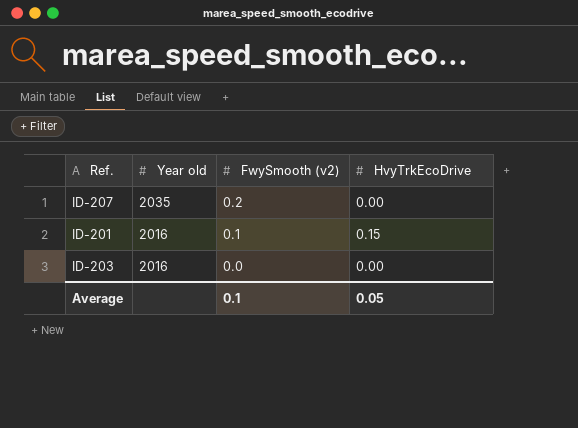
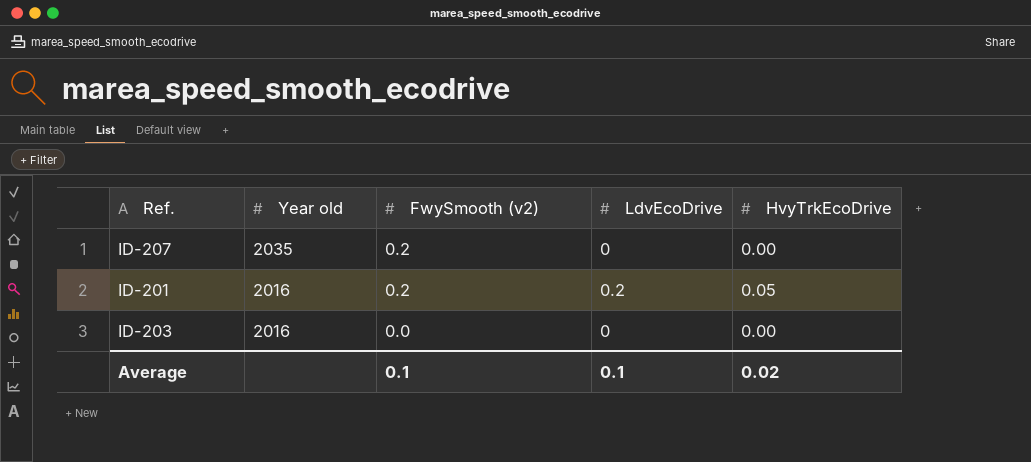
column LdvEcoDrive | position: none -> 4
ID-201 | FwySmooth (v2): 0.1 -> 0.2
ID-201 | HvyTrkEcoDrive: 0.15 -> 0.05
Average | HvyTrkEcoDrive: 0.05 -> 0.02

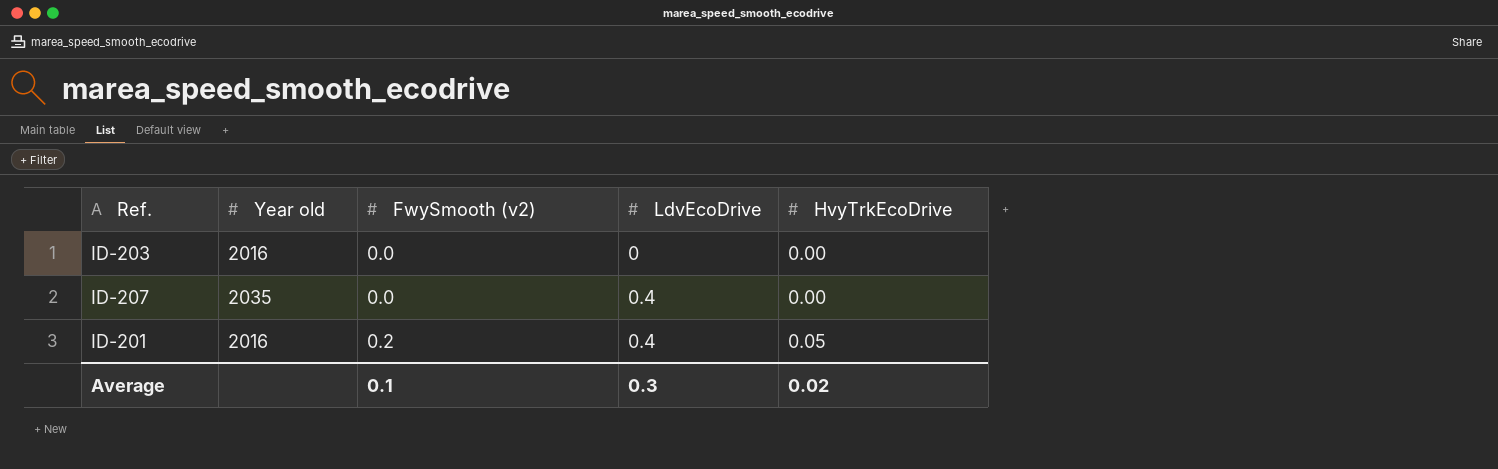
row order: Year old descending -> FwySmooth (v2) ascending
ID-207 | FwySmooth (v2): 0.2 -> 0.0
ID-207 | LdvEcoDrive: 0 -> 0.4
ID-201 | LdvEcoDrive: 0.2 -> 0.4
Average | LdvEcoDrive: 0.1 -> 0.3

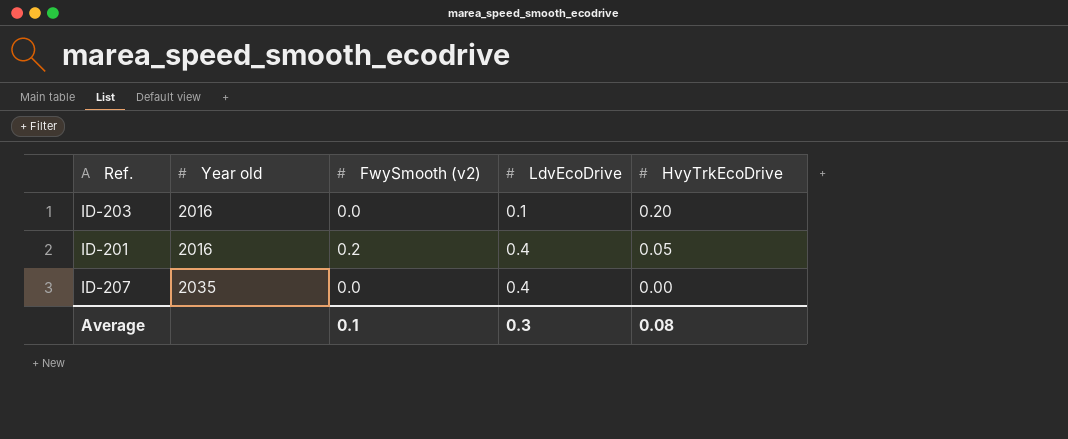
row order: FwySmooth (v2) ascending -> Year old ascending
ID-203 | LdvEcoDrive: 0 -> 0.1
ID-203 | HvyTrkEcoDrive: 0.00 -> 0.20
Average | HvyTrkEcoDrive: 0.02 -> 0.08

